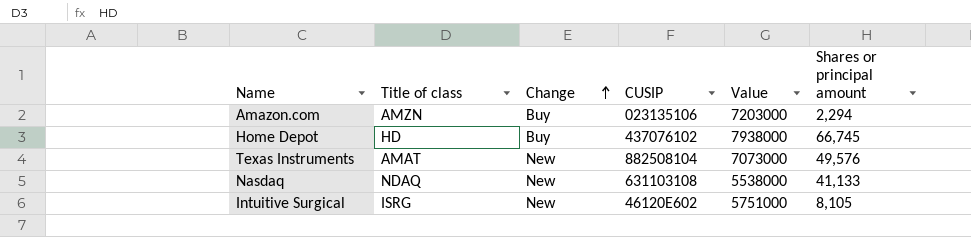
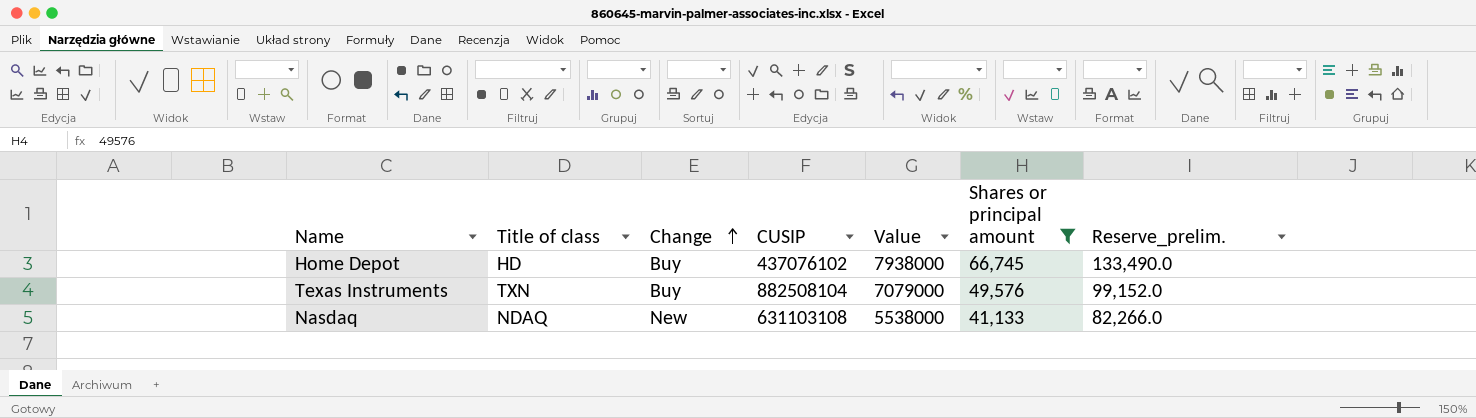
filter: none -> Shares or principal amount >= 41,133
column Reserve_prelim. | formula: none -> [Shares or principal amount] * 2
Texas Instruments | Title of class: AMAT -> TXN
Texas Instruments | Change: New -> Buy
Texas Instruments | Value: 7073000 -> 7079000

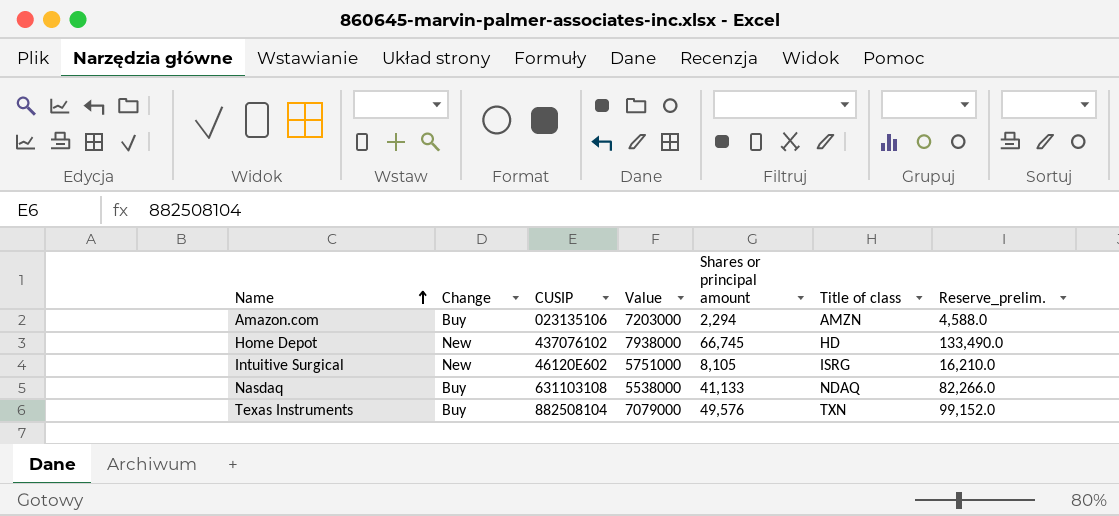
filter: Shares or principal amount >= 41,133 -> none
row order: Change ascending -> Name ascending
column Title of class | position: 2 -> 6
Home Depot | Change: Buy -> New
Nasdaq | Change: New -> Buy

